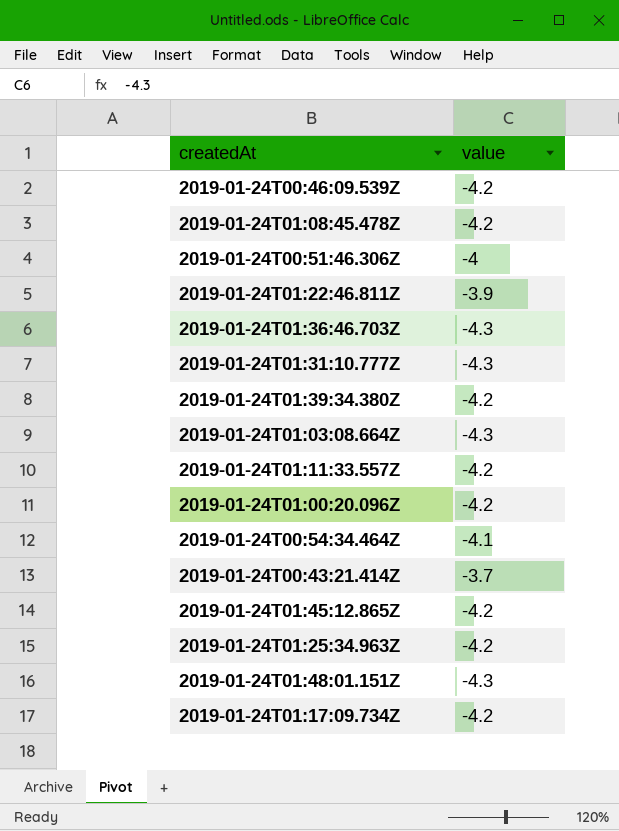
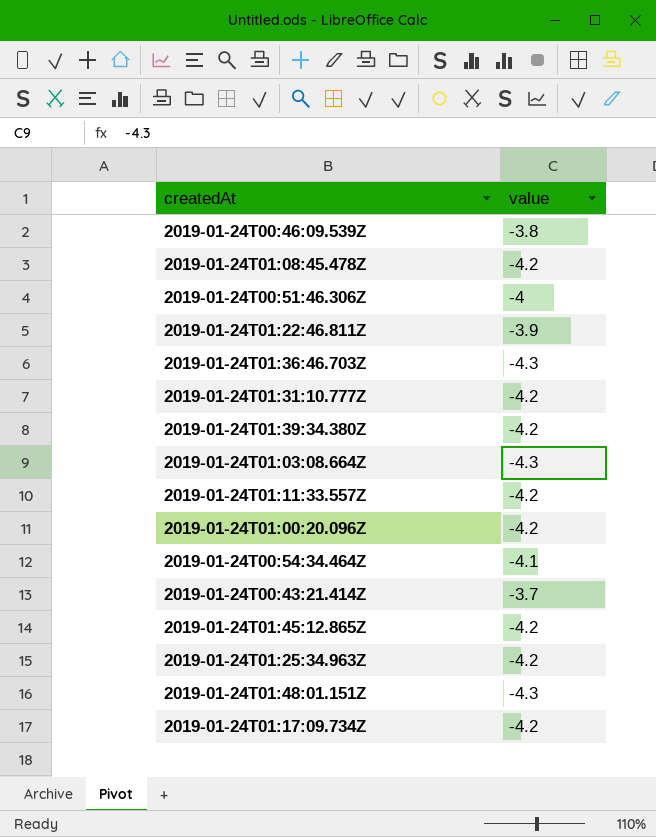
2019-01-24T00:46:09.539Z | value: -4.2 -> -3.8
2019-01-24T01:31:10.777Z | value: -4.3 -> -4.2

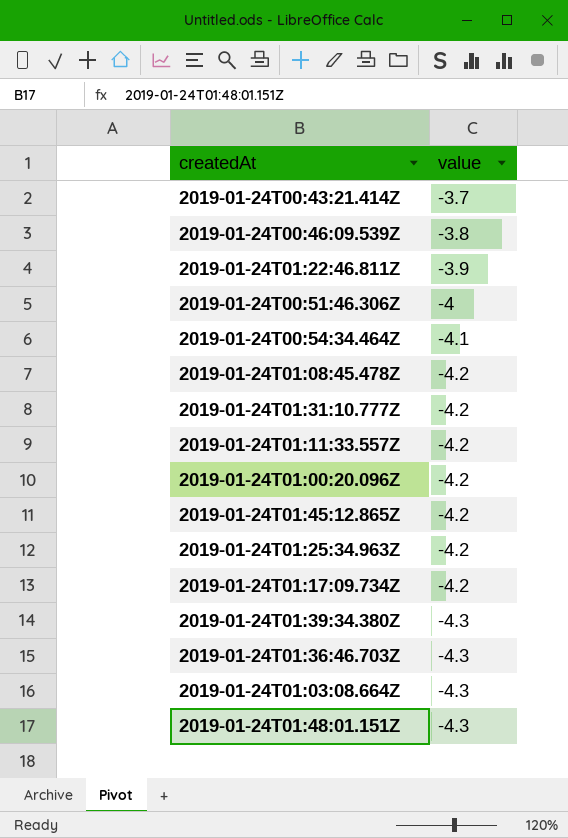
row order: none -> value descending
2019-01-24T01:39:34.380Z | value: -4.2 -> -4.3

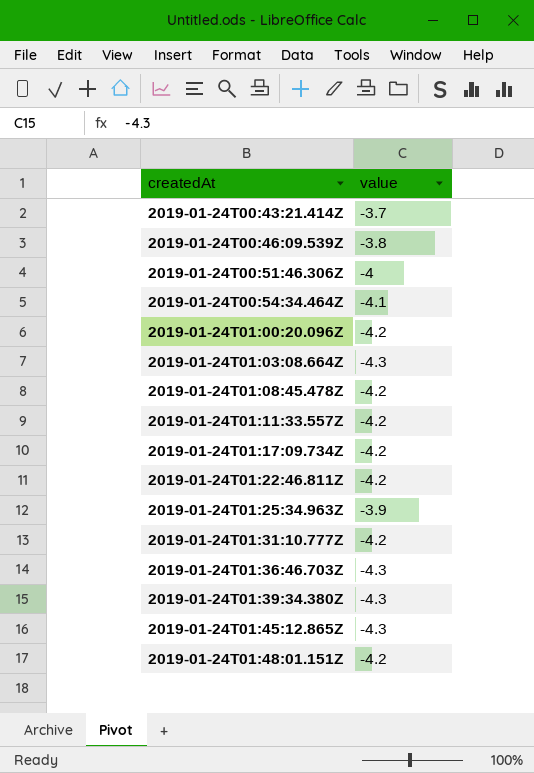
row order: value descending -> createdAt ascending
2019-01-24T01:22:46.811Z | value: -3.9 -> -4.2
2019-01-24T01:25:34.963Z | value: -4.2 -> -3.9
2019-01-24T01:45:12.865Z | value: -4.2 -> -4.3
2019-01-24T01:48:01.151Z | value: -4.3 -> -4.2

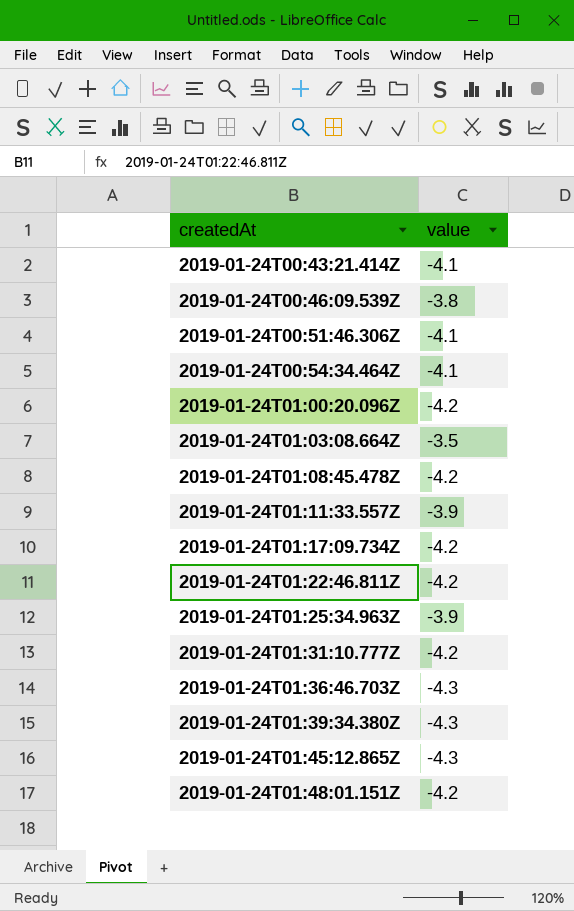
2019-01-24T00:43:21.414Z | value: -3.7 -> -4.1
2019-01-24T00:51:46.306Z | value: -4 -> -4.1
2019-01-24T01:03:08.664Z | value: -4.3 -> -3.5
2019-01-24T01:11:33.557Z | value: -4.2 -> -3.9

